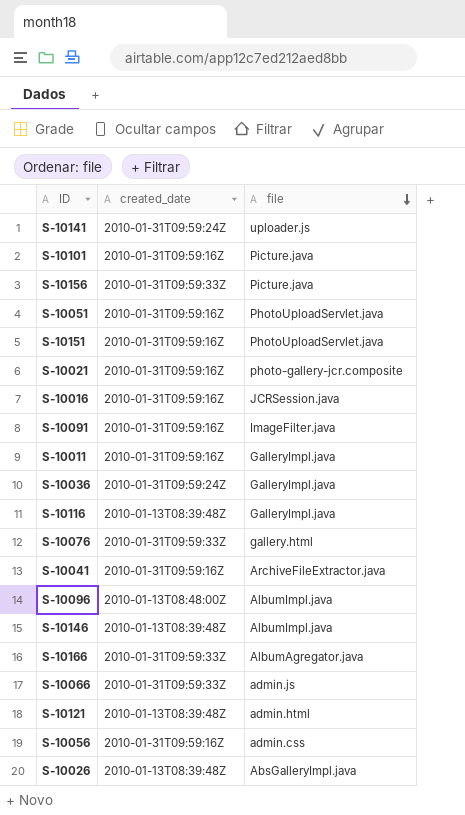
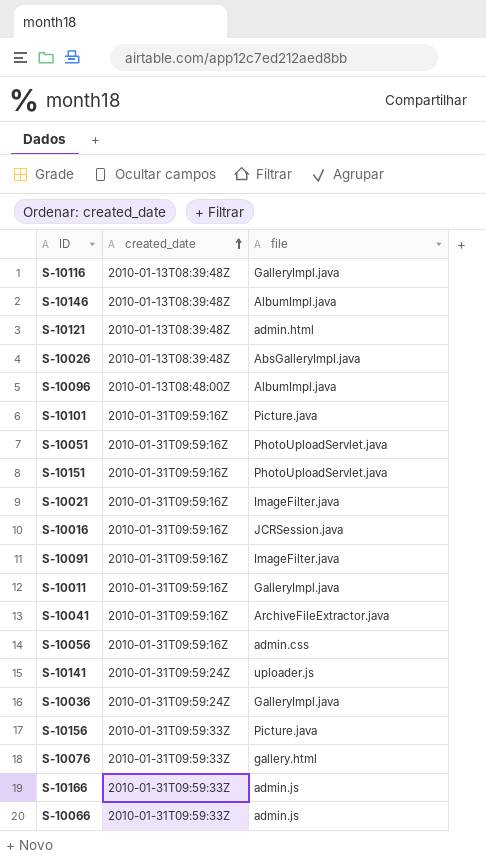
row order: file descending -> created_date ascending
S-10021 | file: photo-gallery-jcr.composite -> ImageFilter.java
S-10166 | file: AlbumAgregator.java -> admin.js

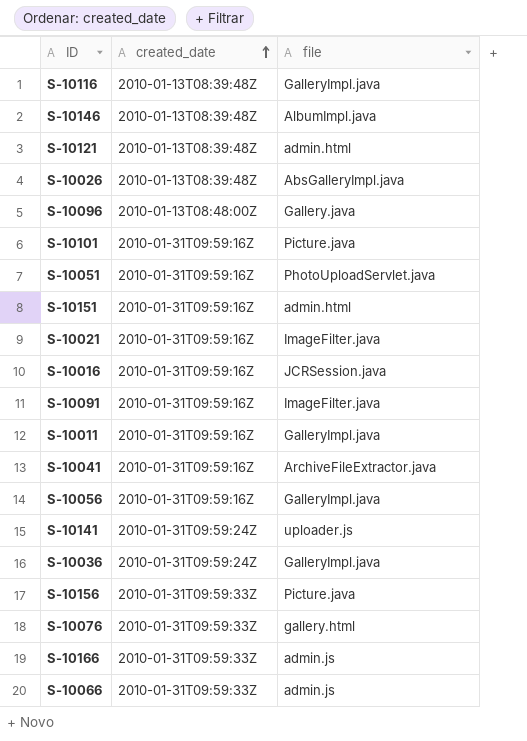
S-10096 | file: AlbumImpl.java -> Gallery.java
S-10151 | file: PhotoUploadServlet.java -> admin.html
S-10056 | file: admin.css -> GalleryImpl.java

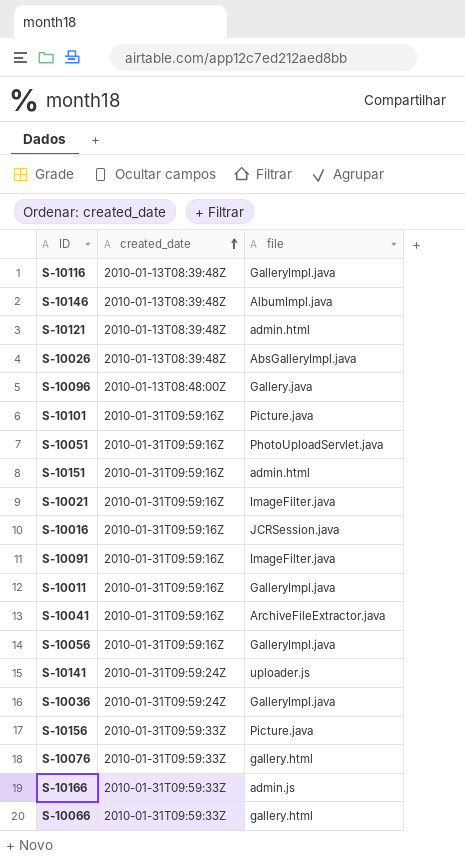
S-10066 | file: admin.js -> gallery.html

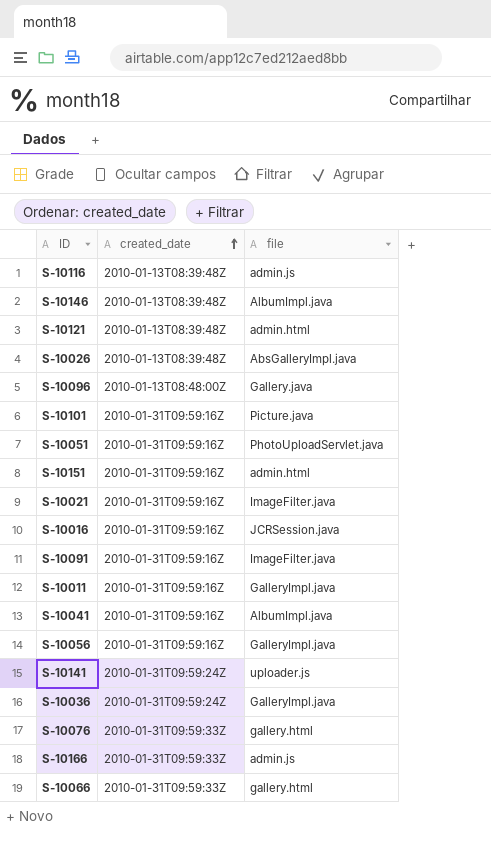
row S-10156: 2010-01-31T09:59:33Z | Picture.java -> none
S-10116 | file: GalleryImpl.java -> admin.js
S-10041 | file: ArchiveFileExtractor.java -> AlbumImpl.java

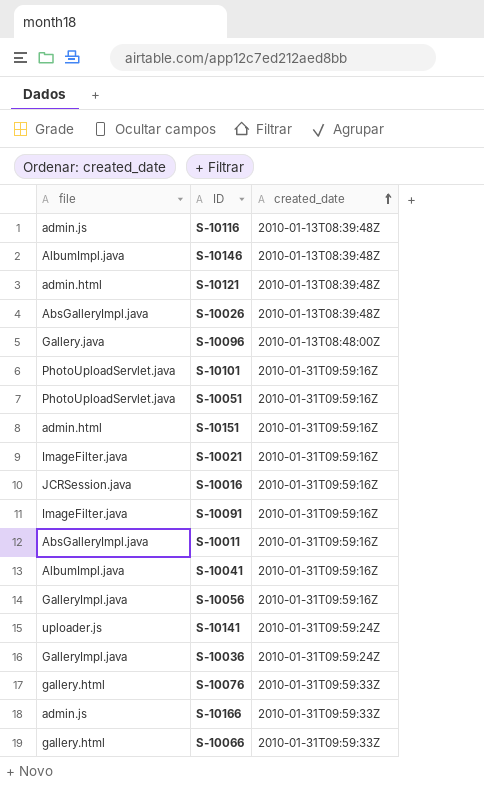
column file | position: 3 -> 1
S-10101 | file: Picture.java -> PhotoUploadServlet.java
S-10011 | file: GalleryImpl.java -> AbsGalleryImpl.java

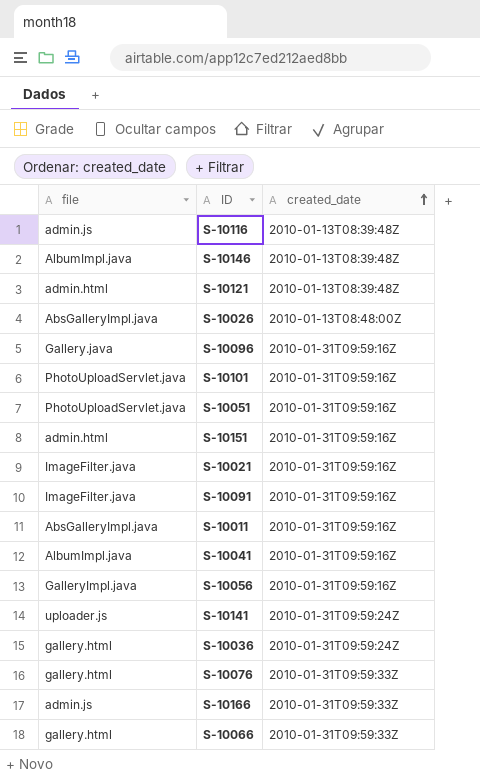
row S-10016: JCRSession.java | 2010-01-31T09:59:16Z -> none
S-10026 | created_date: 2010-01-13T08:39:48Z -> 2010-01-13T08:48:00Z
S-10096 | created_date: 2010-01-13T08:48:00Z -> 2010-01-31T09:59:16Z
S-10036 | file: GalleryImpl.java -> gallery.html

